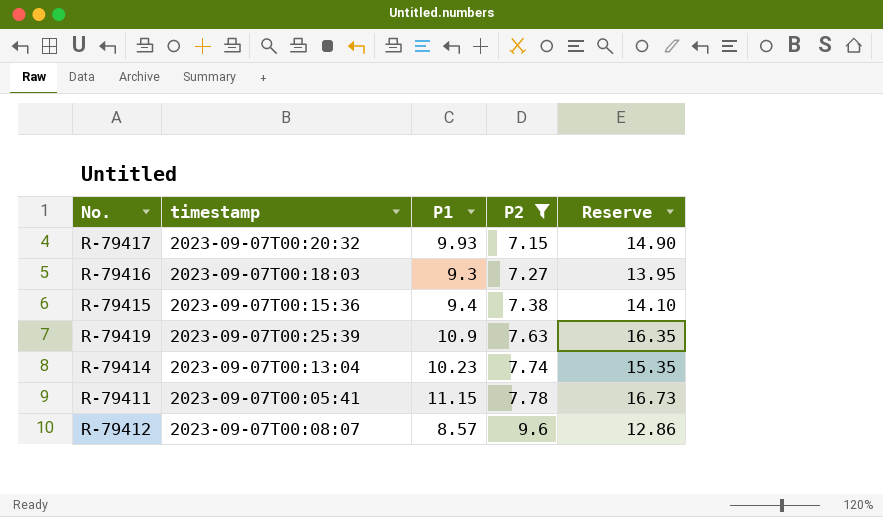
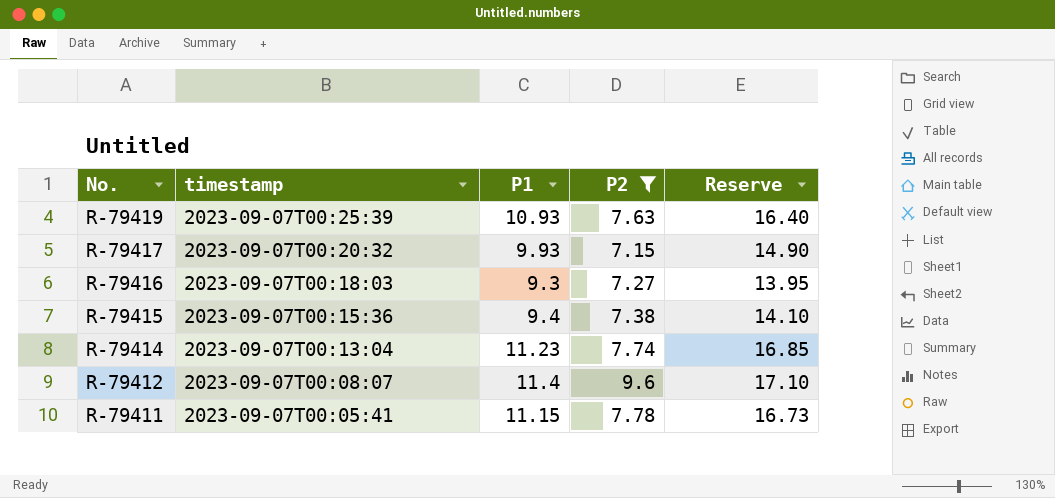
row order: P2 ascending -> No. descending
R-79419 | P1: 10.9 -> 10.93
R-79419 | Reserve: 16.35 -> 16.40
R-79414 | P1: 10.23 -> 11.23
R-79414 | Reserve: 15.35 -> 16.85
R-79412 | P1: 8.57 -> 11.4
R-79412 | Reserve: 12.86 -> 17.10

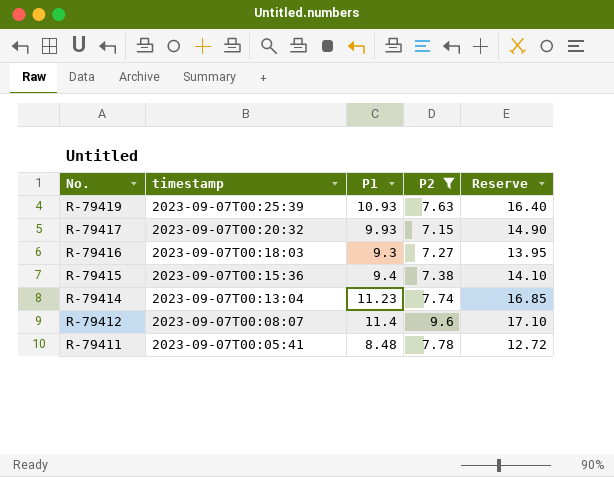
R-79411 | P1: 11.15 -> 8.48
R-79411 | Reserve: 16.73 -> 12.72

